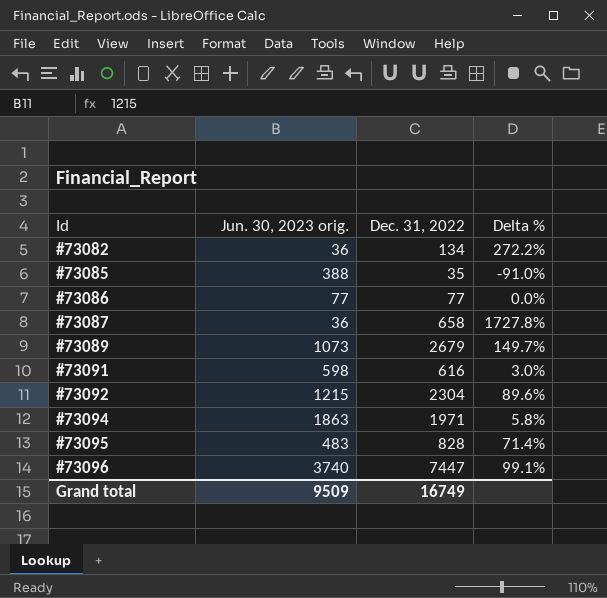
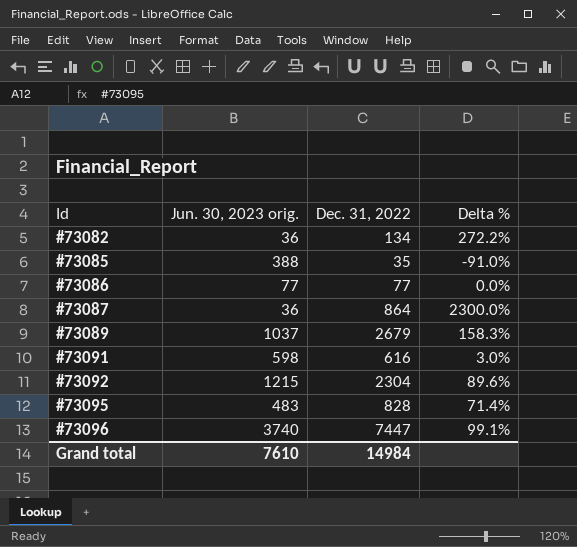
row #73094: 1863 | 1971 | 5.8% -> none
#73087 | Dec. 31, 2022: 658 -> 864
#73087 | Delta %: 1727.8% -> 2300.0%
#73089 | Jun. 30, 2023 orig.: 1073 -> 1037
#73089 | Delta %: 149.7% -> 158.3%
Grand total | Jun. 30, 2023 orig.: 9509 -> 7610
Grand total | Dec. 31, 2022: 16749 -> 14984

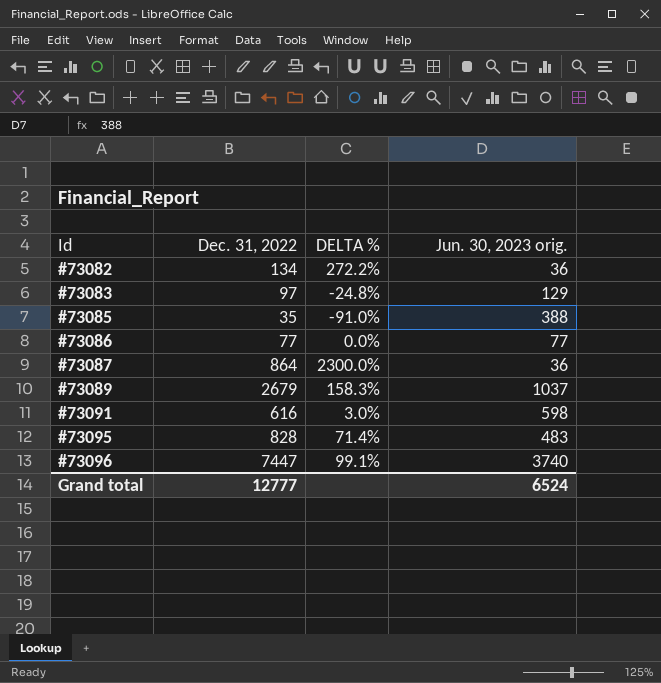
column name: Delta % -> DELTA %
column Jun. 30, 2023 orig. | position: 2 -> 4
row #73092: 1215 | 2304 | 89.6% -> none
row #73083: none -> 97 | -24.8% | 129
Grand total | Dec. 31, 2022: 14984 -> 12777
Grand total | Jun. 30, 2023 orig.: 7610 -> 6524

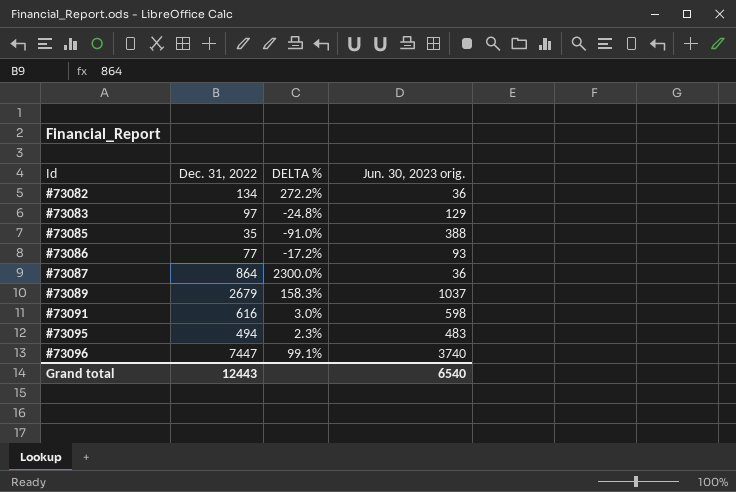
#73086 | DELTA %: 0.0% -> -17.2%
#73086 | Jun. 30, 2023 orig.: 77 -> 93
#73095 | Dec. 31, 2022: 828 -> 494
#73095 | DELTA %: 71.4% -> 2.3%
Grand total | Dec. 31, 2022: 12777 -> 12443
Grand total | Jun. 30, 2023 orig.: 6524 -> 6540

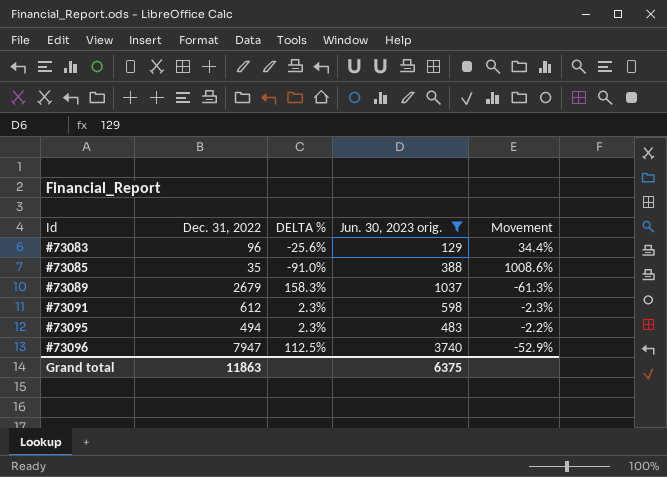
filter: none -> Jun. 30, 2023 orig. >= 129
column Movement | formula: none -> ([Jun. 30, 2023 orig.] - [Dec. 31, 2022]) / [Dec. 31, 2022]
#73083 | Dec. 31, 2022: 97 -> 96
#73083 | DELTA %: -24.8% -> -25.6%
#73091 | Dec. 31, 2022: 616 -> 612
#73091 | DELTA %: 3.0% -> 2.3%
#73096 | Dec. 31, 2022: 7447 -> 7947
#73096 | DELTA %: 99.1% -> 112.5%
Grand total | Dec. 31, 2022: 12443 -> 11863
Grand total | Jun. 30, 2023 orig.: 6540 -> 6375

